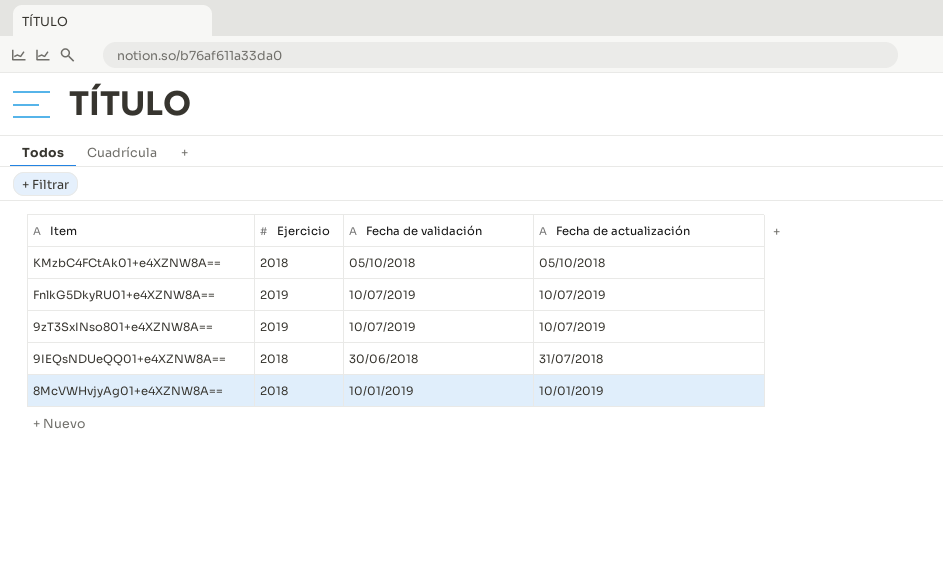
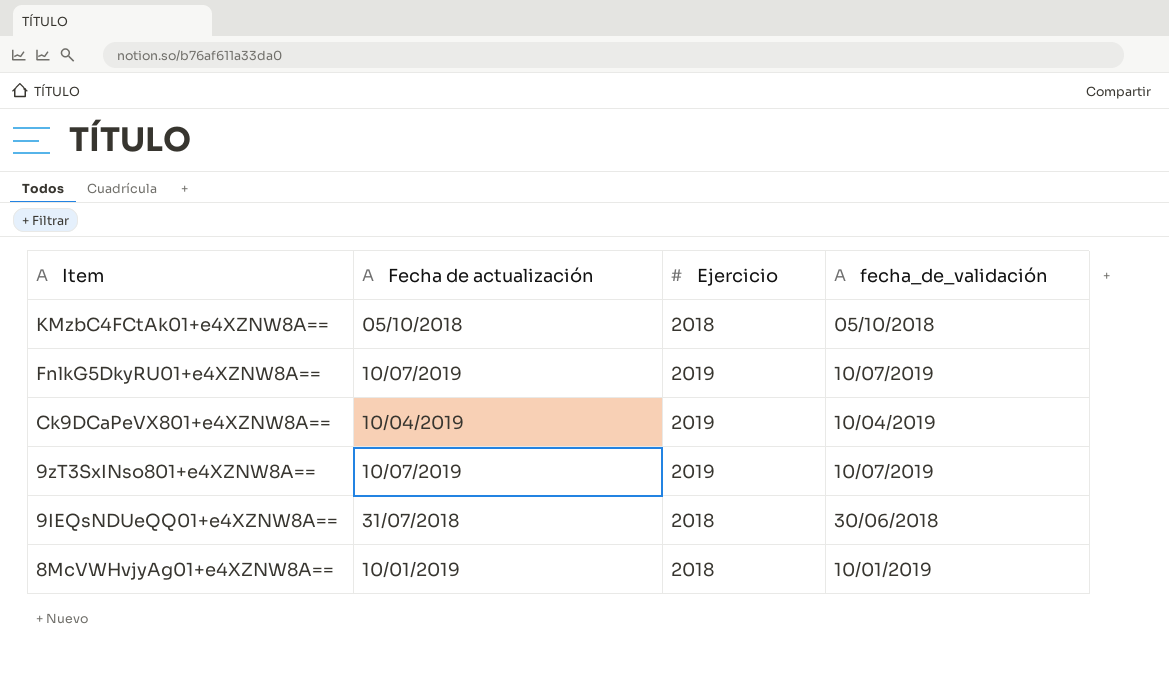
column Fecha de actualización | position: 4 -> 2
column name: Fecha de validación -> fecha_de_validación
row Ck9DCaPeVX801+e4XZNW8A==: none -> 10/04/2019 | 2019 | 10/04/2019

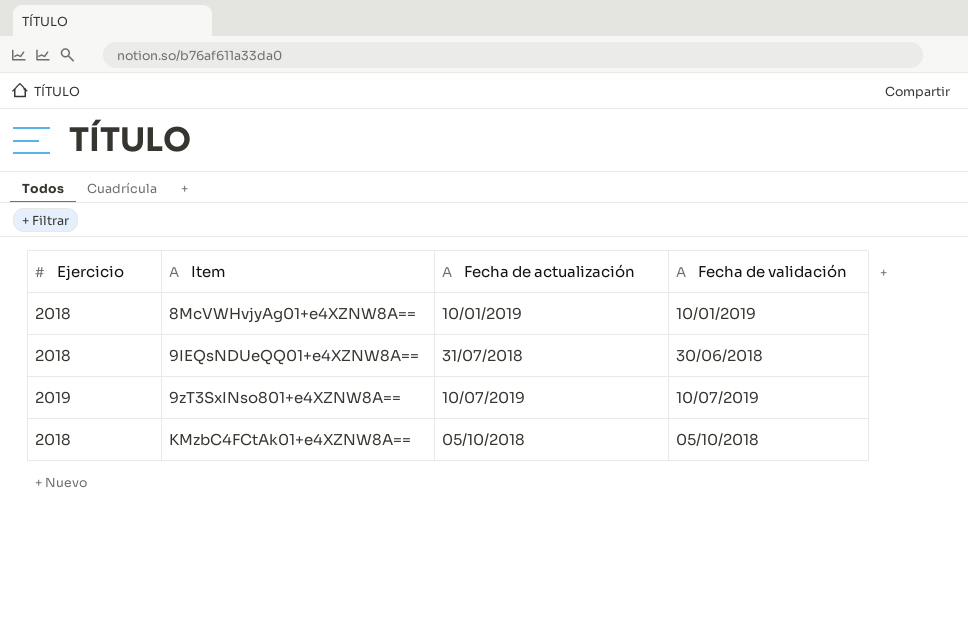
row order: Item descending -> Item ascending
column Ejercicio | position: 3 -> 1
column name: fecha_de_validación -> Fecha de validación
row FnlkG5DkyRU01+e4XZNW8A==: 10/07/2019 | 2019 | 10/07/2019 -> none
row Ck9DCaPeVX801+e4XZNW8A==: 10/04/2019 | 2019 | 10/04/2019 -> none

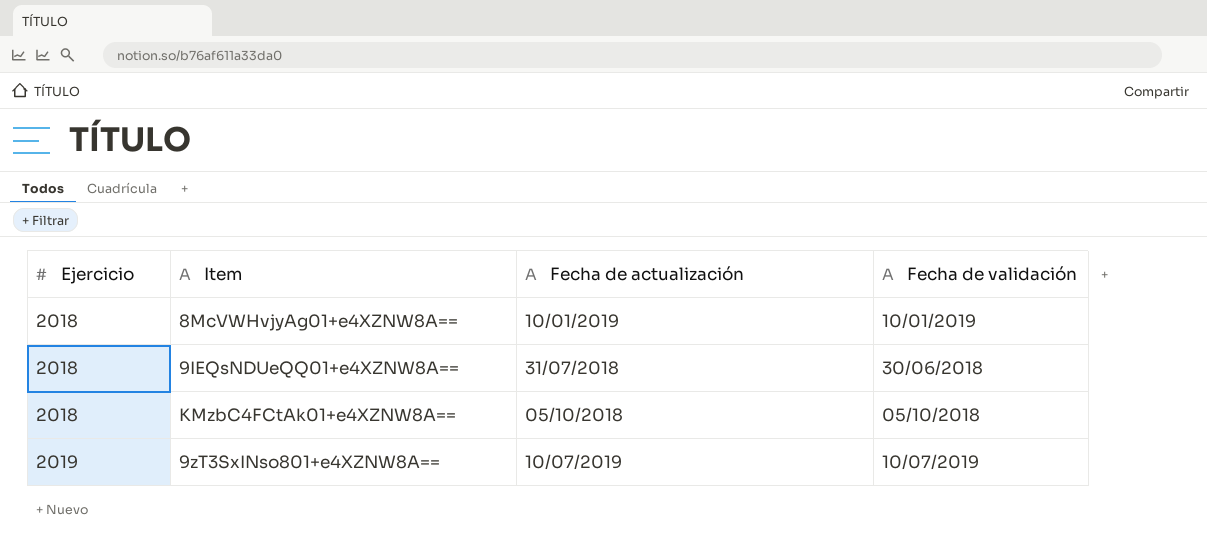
row order: Item ascending -> Ejercicio ascending

